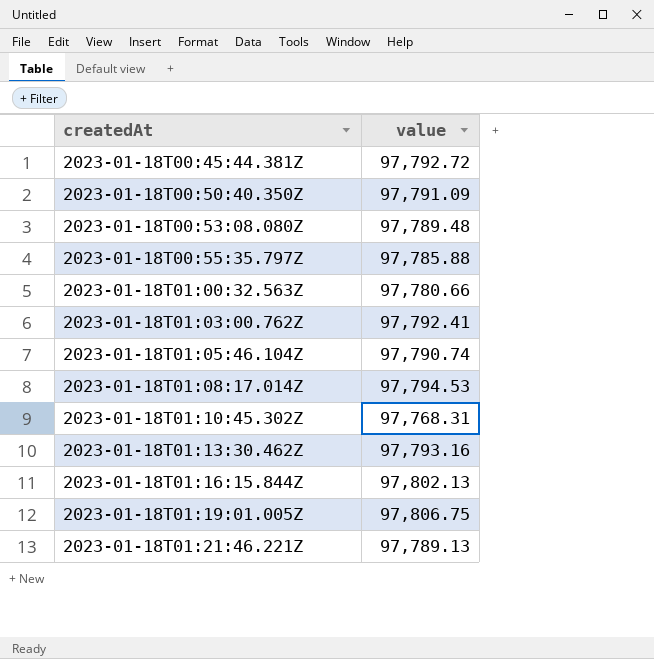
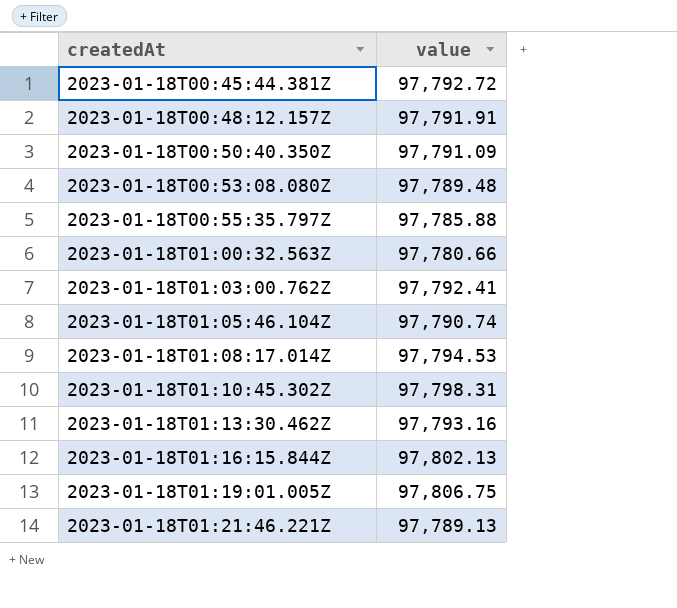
row 2023-01-18T00:48:12.157Z: none -> 97,791.91
2023-01-18T01:10:45.302Z | value: 97,768.31 -> 97,798.31

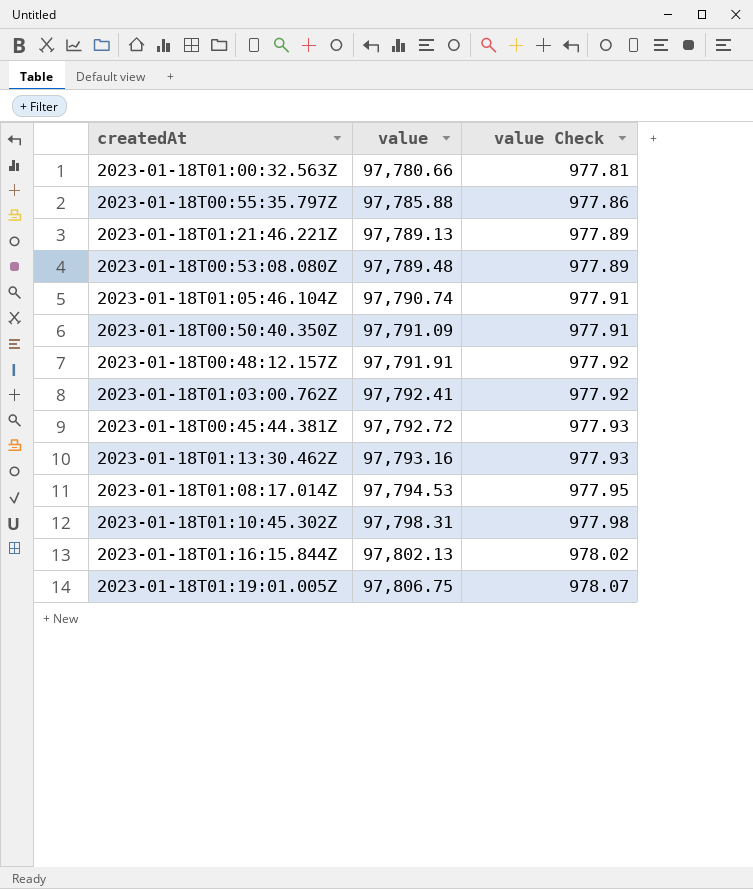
row order: createdAt ascending -> value ascending
column value Check | formula: none -> [value] * 0.01

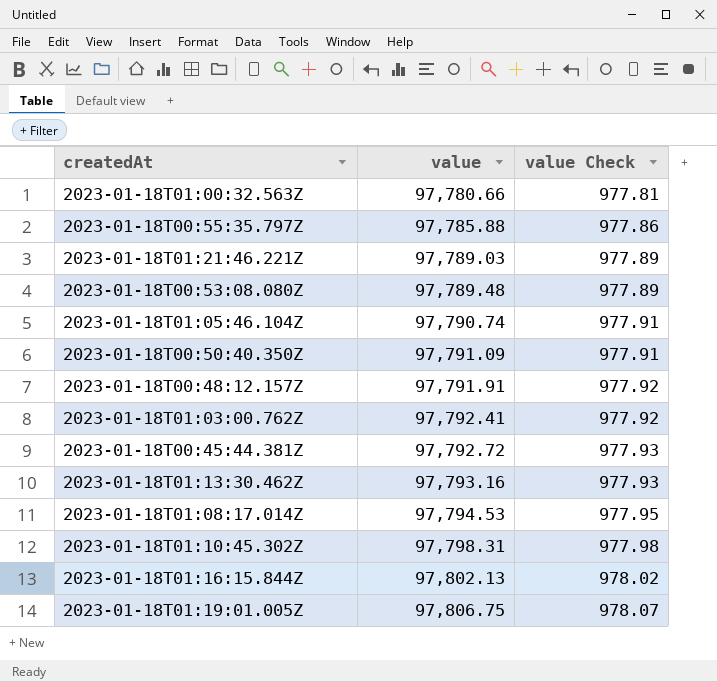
2023-01-18T01:21:46.221Z | value: 97,789.13 -> 97,789.03

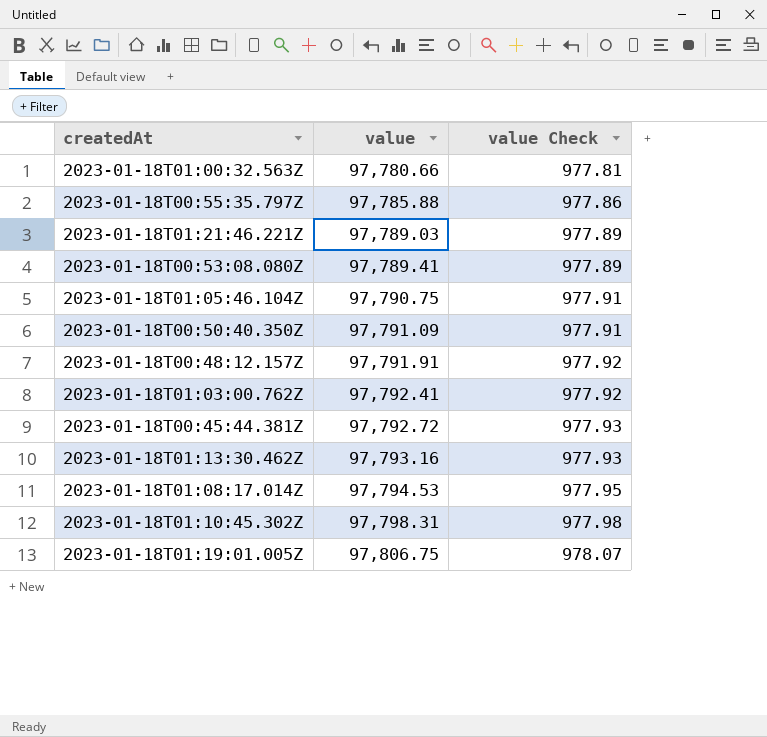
row 2023-01-18T01:16:15.844Z: 97,802.13 | 978.02 -> none
2023-01-18T00:53:08.080Z | value: 97,789.48 -> 97,789.41
2023-01-18T01:05:46.104Z | value: 97,790.74 -> 97,790.75

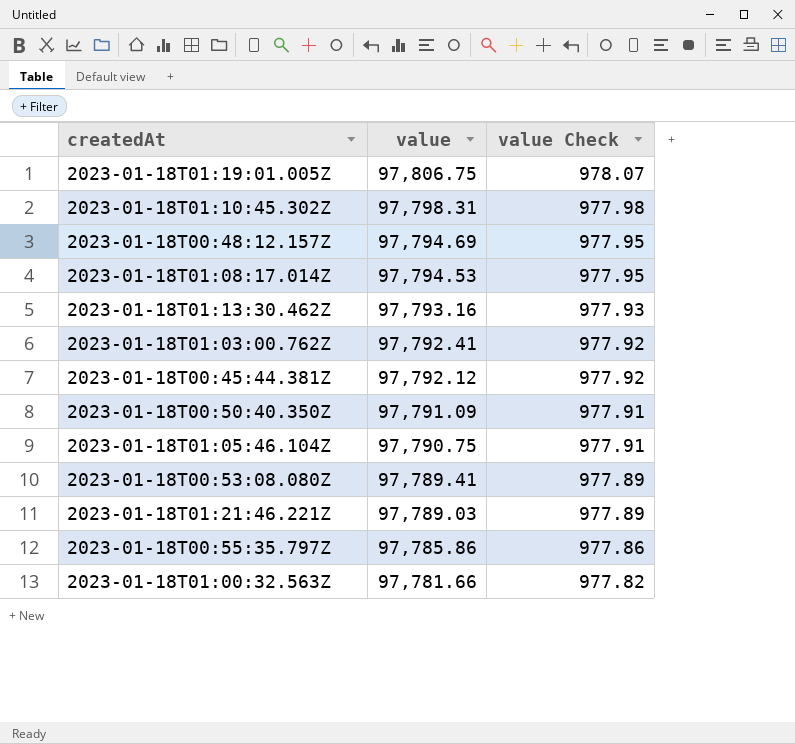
row order: value ascending -> value descending
2023-01-18T00:48:12.157Z | value: 97,791.91 -> 97,794.69
2023-01-18T00:48:12.157Z | value Check: 977.92 -> 977.95
2023-01-18T00:45:44.381Z | value: 97,792.72 -> 97,792.12
2023-01-18T00:45:44.381Z | value Check: 977.93 -> 977.92
2023-01-18T00:55:35.797Z | value: 97,785.88 -> 97,785.86
2023-01-18T01:00:32.563Z | value: 97,780.66 -> 97,781.66
2023-01-18T01:00:32.563Z | value Check: 977.81 -> 977.82

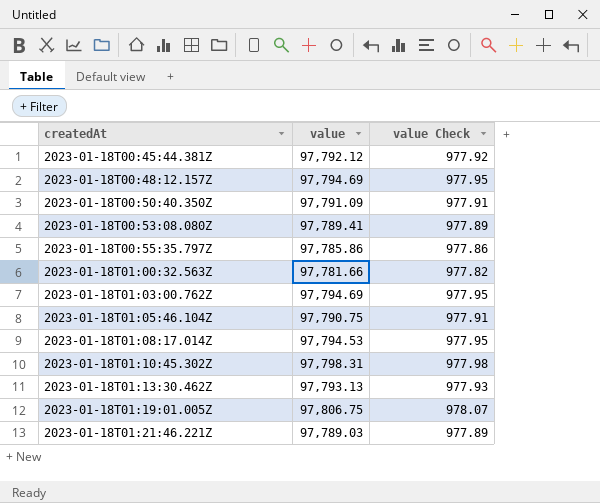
row order: value descending -> createdAt ascending
2023-01-18T01:03:00.762Z | value: 97,792.41 -> 97,794.69
2023-01-18T01:03:00.762Z | value Check: 977.92 -> 977.95
2023-01-18T01:13:30.462Z | value: 97,793.16 -> 97,793.13

